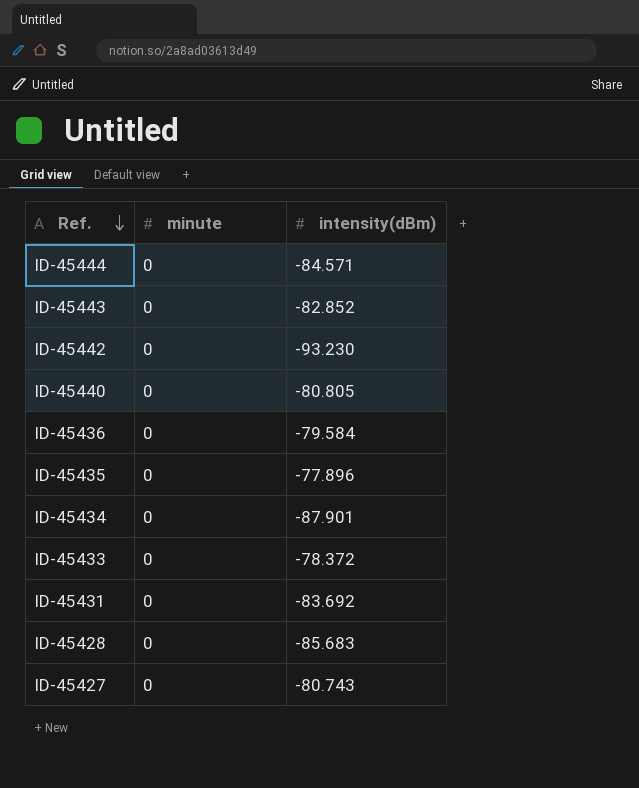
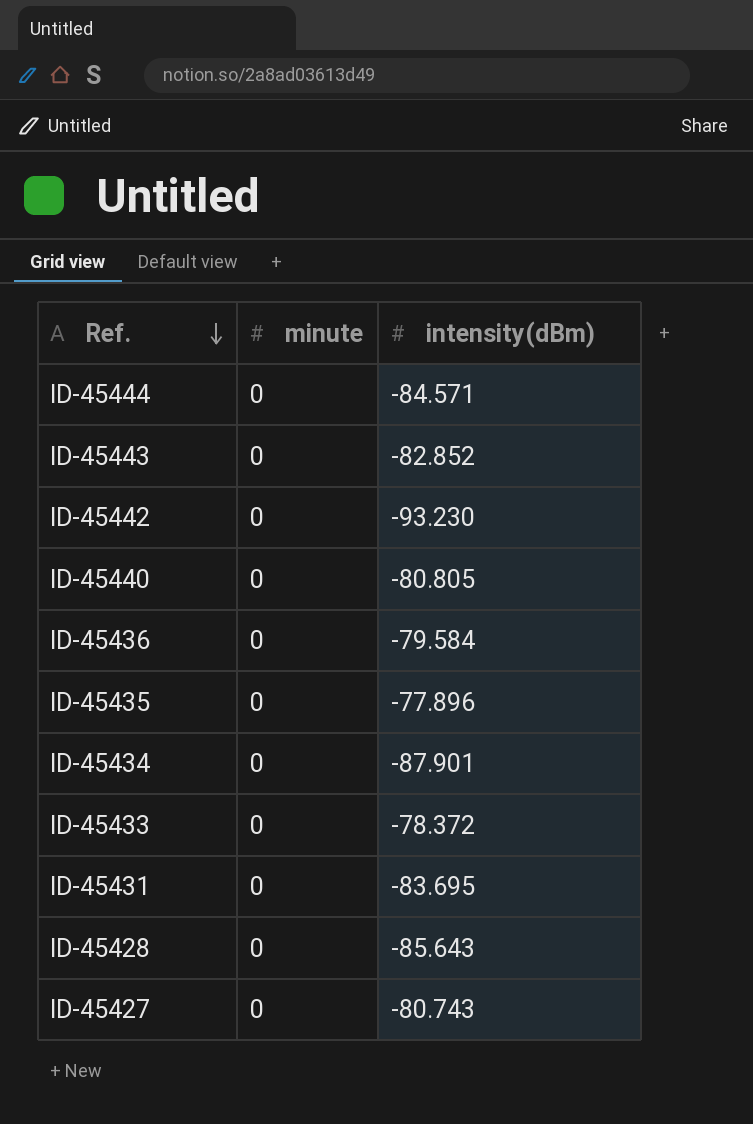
ID-45431 | intensity(dBm): -83.692 -> -83.695
ID-45428 | intensity(dBm): -85.683 -> -85.643

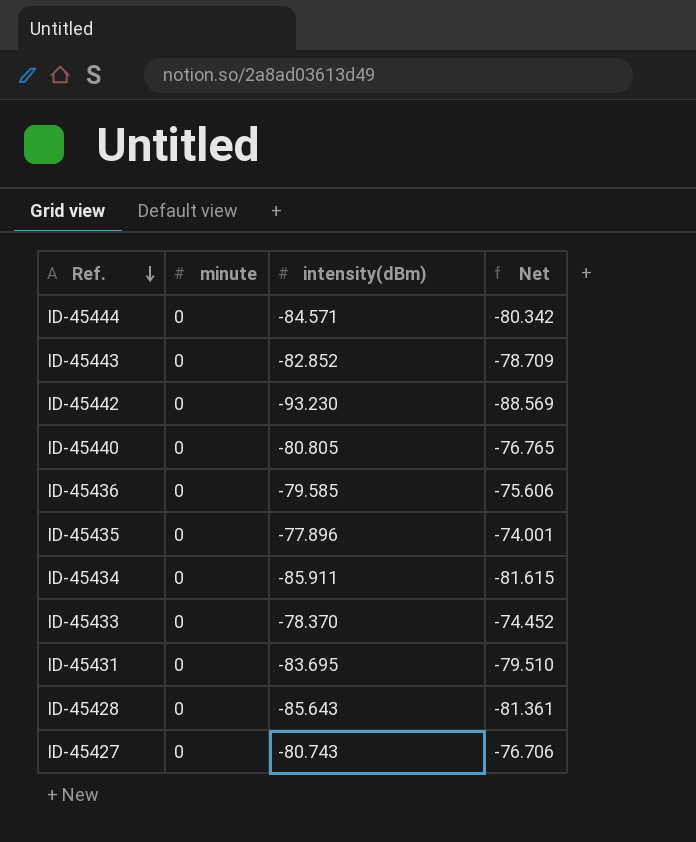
column Net | formula: none -> [intensity(dBm)] * 0.95
ID-45436 | intensity(dBm): -79.584 -> -79.585
ID-45434 | intensity(dBm): -87.901 -> -85.911
ID-45433 | intensity(dBm): -78.372 -> -78.370

